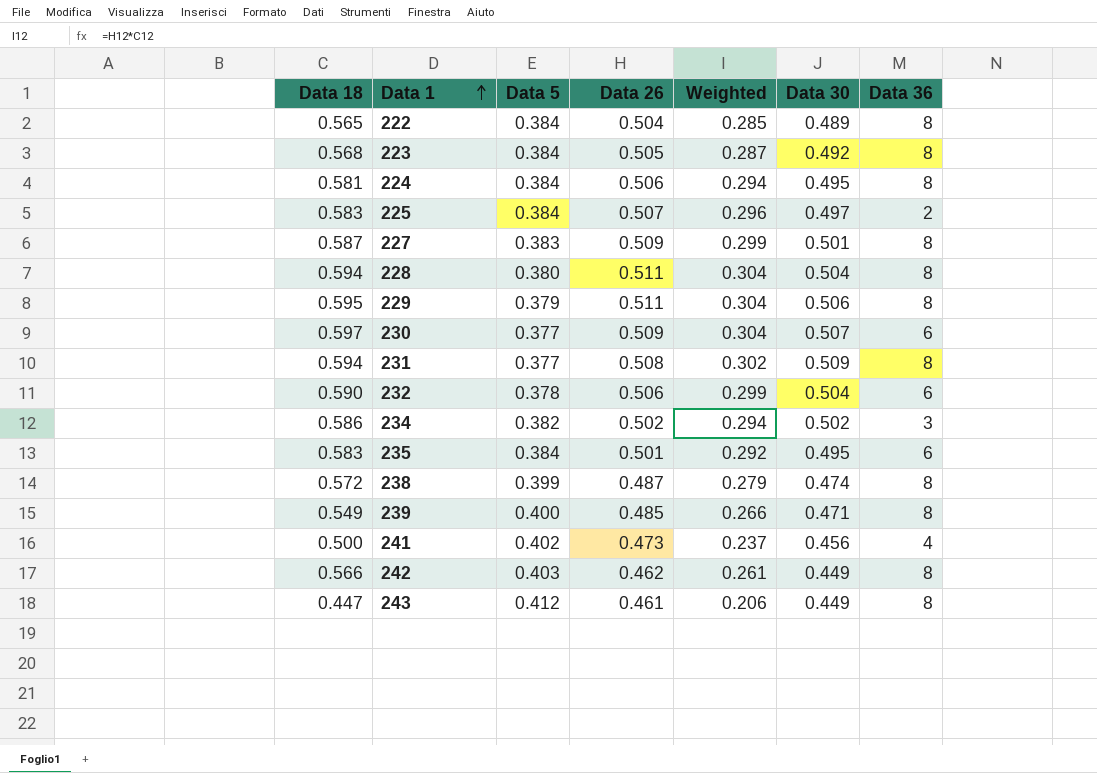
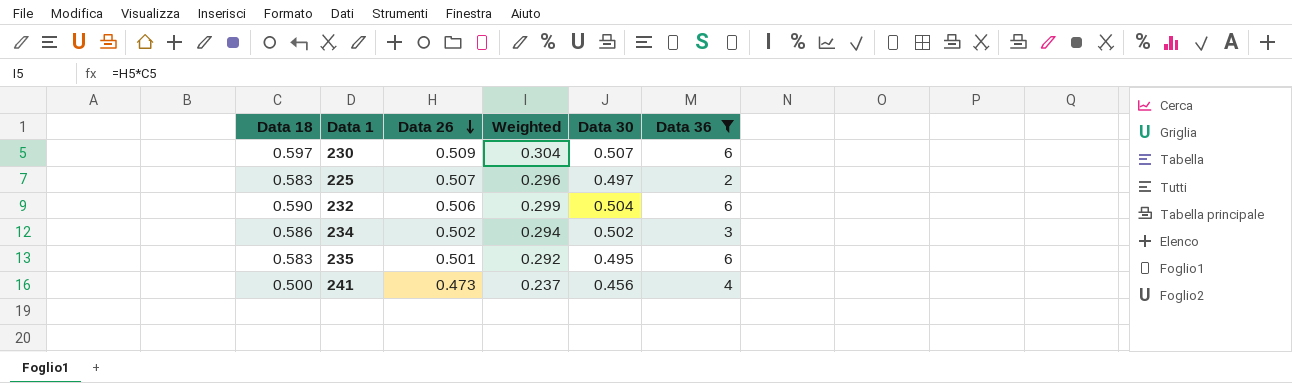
filter: none -> Data 36 != 8
row order: Data 1 ascending -> Data 26 descending
column Data 5 | position: 3 -> none

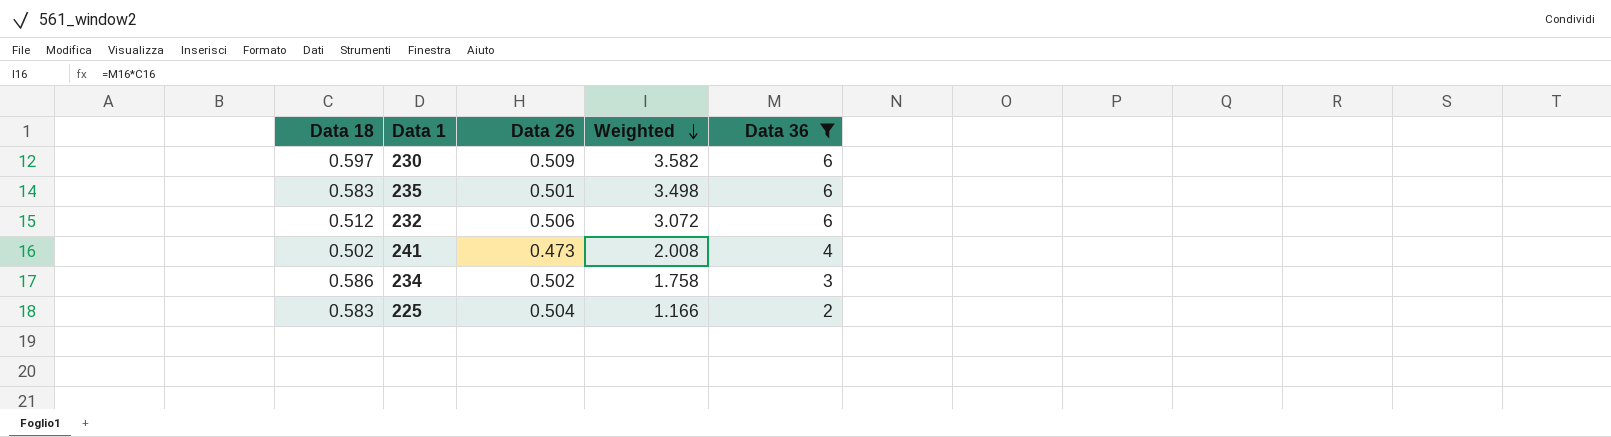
row order: Data 26 descending -> Weighted descending
column Data 30 | position: 5 -> none
column Weighted | formula: [Data 18] * [Data 26] -> [Data 18] * [Data 36]
232 | Data 18: 0.590 -> 0.512
241 | Data 18: 0.500 -> 0.502
225 | Data 26: 0.507 -> 0.504

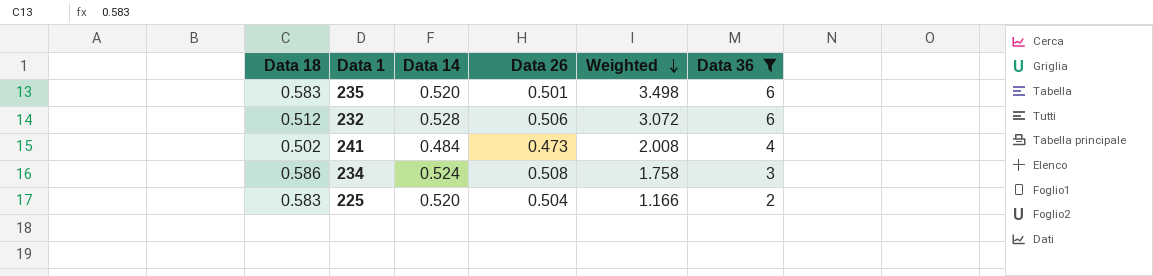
column Data 14 | position: none -> 3
row 230: 0.597 | 0.509 | 3.582 | 6 -> none
234 | Data 26: 0.502 -> 0.508

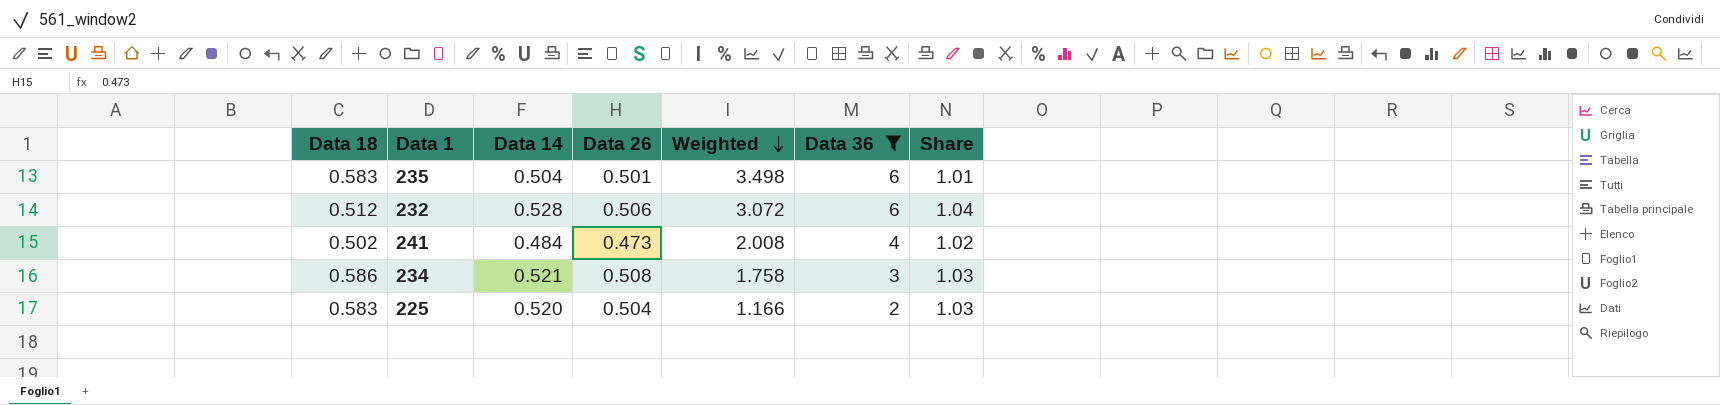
column Share | formula: none -> [Data 14] / [Data 26]
235 | Data 14: 0.520 -> 0.504
234 | Data 14: 0.524 -> 0.521

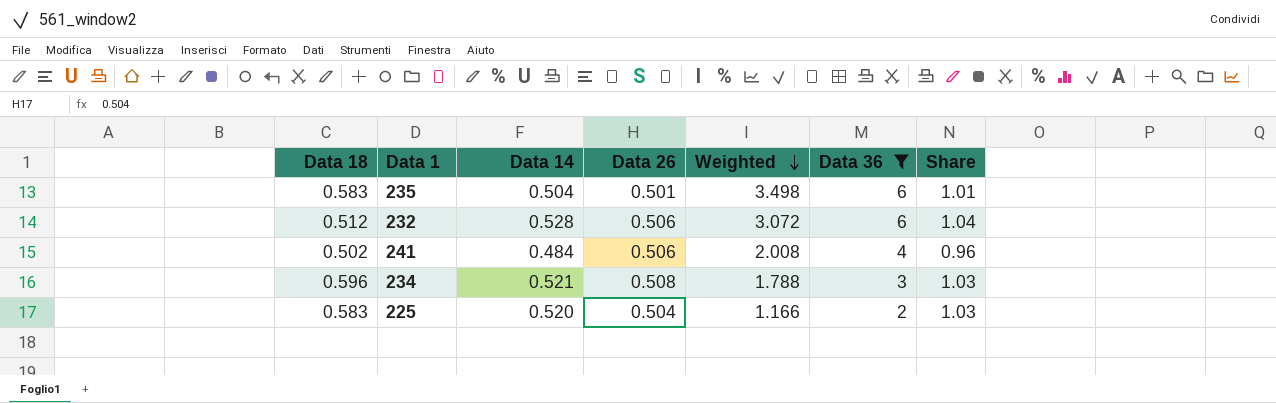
241 | Data 26: 0.473 -> 0.506
241 | Share: 1.02 -> 0.96
234 | Data 18: 0.586 -> 0.596
234 | Weighted: 1.758 -> 1.788

